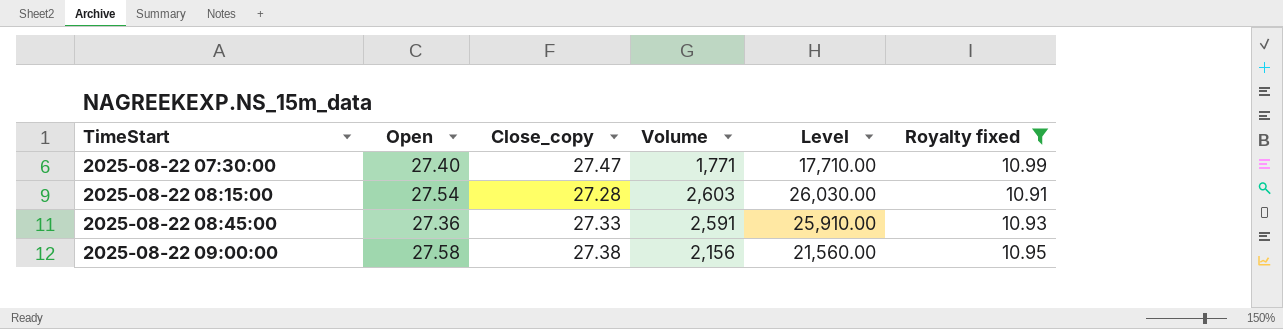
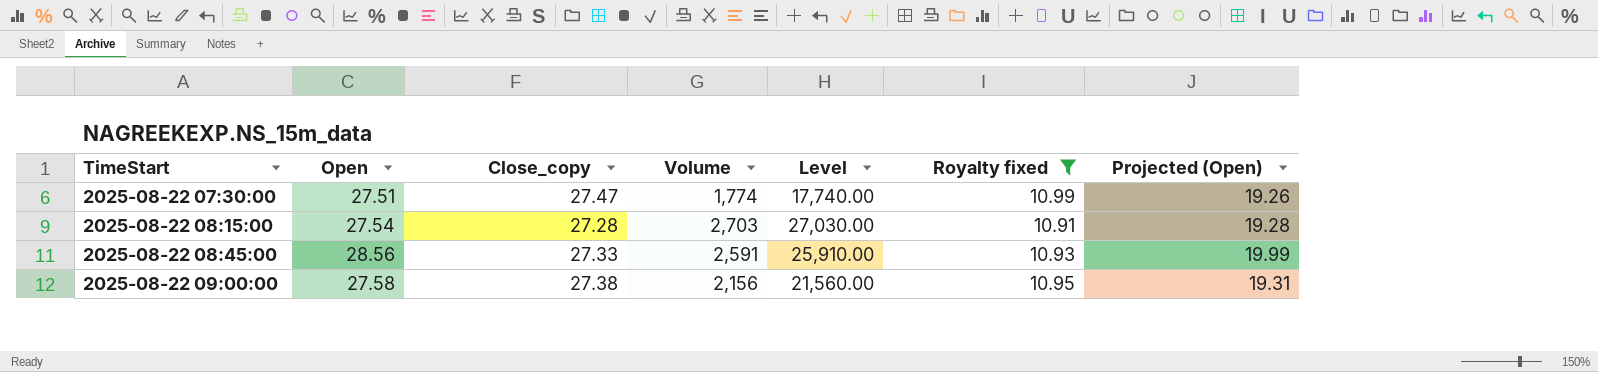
column Projected (Open) | formula: none -> [Open] * 0.7
2025-08-22 07:30:00 | Open: 27.40 -> 27.51
2025-08-22 07:30:00 | Volume: 1,771 -> 1,774
2025-08-22 07:30:00 | Level: 17,710.00 -> 17,740.00
2025-08-22 08:15:00 | Volume: 2,603 -> 2,703
2025-08-22 08:15:00 | Level: 26,030.00 -> 27,030.00
2025-08-22 08:45:00 | Open: 27.36 -> 28.56

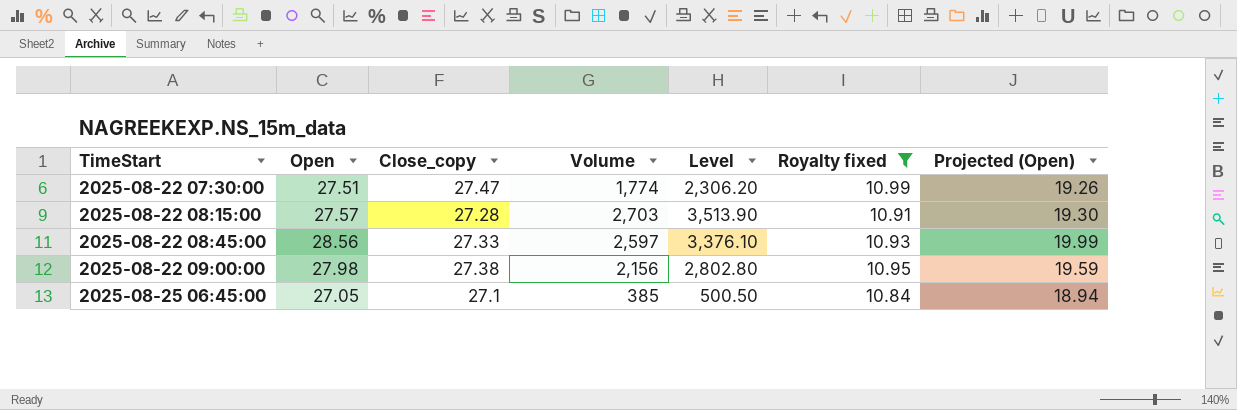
column Level | formula: [Volume] * 10 -> [Volume] * 1.3
2025-08-22 08:15:00 | Open: 27.54 -> 27.57
2025-08-22 08:15:00 | Projected (Open): 19.28 -> 19.30
2025-08-22 08:45:00 | Volume: 2,591 -> 2,597
2025-08-22 09:00:00 | Open: 27.58 -> 27.98
2025-08-22 09:00:00 | Projected (Open): 19.31 -> 19.59
row 2025-08-25 06:45:00: none -> 27.05 | 27.1 | 385 | 500.50 | 10.84 | 18.94

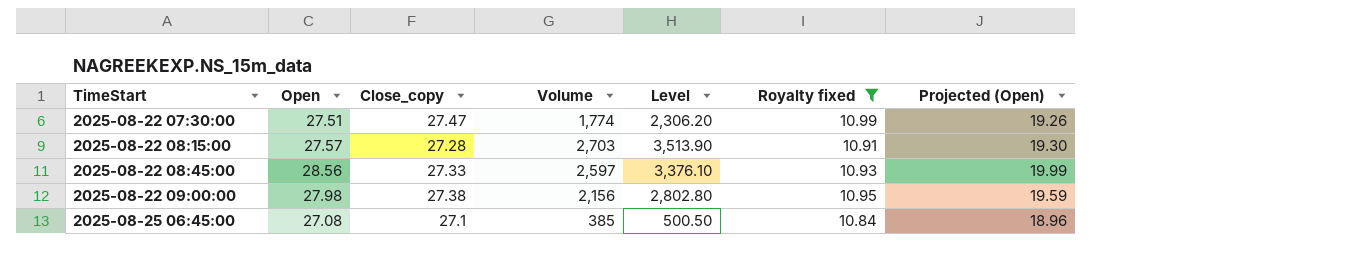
2025-08-25 06:45:00 | Open: 27.05 -> 27.08
2025-08-25 06:45:00 | Projected (Open): 18.94 -> 18.96

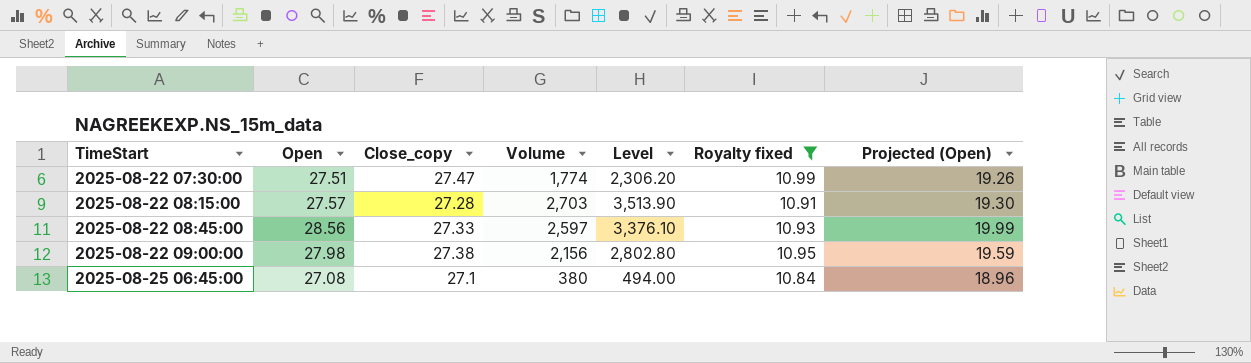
2025-08-25 06:45:00 | Volume: 385 -> 380
2025-08-25 06:45:00 | Level: 500.50 -> 494.00

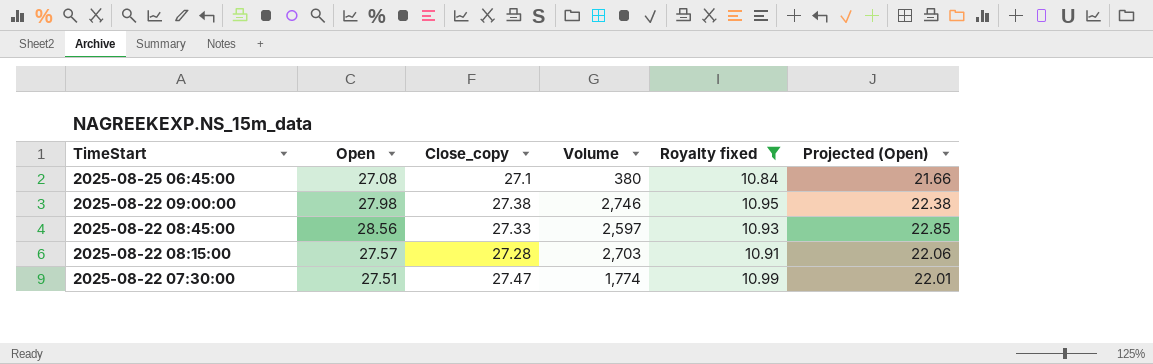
row order: TimeStart ascending -> TimeStart descending
column Level | formula: [Volume] * 1.3 -> none
column Projected (Open) | formula: [Open] * 0.7 -> [Open] * 0.8
2025-08-22 09:00:00 | Volume: 2,156 -> 2,746

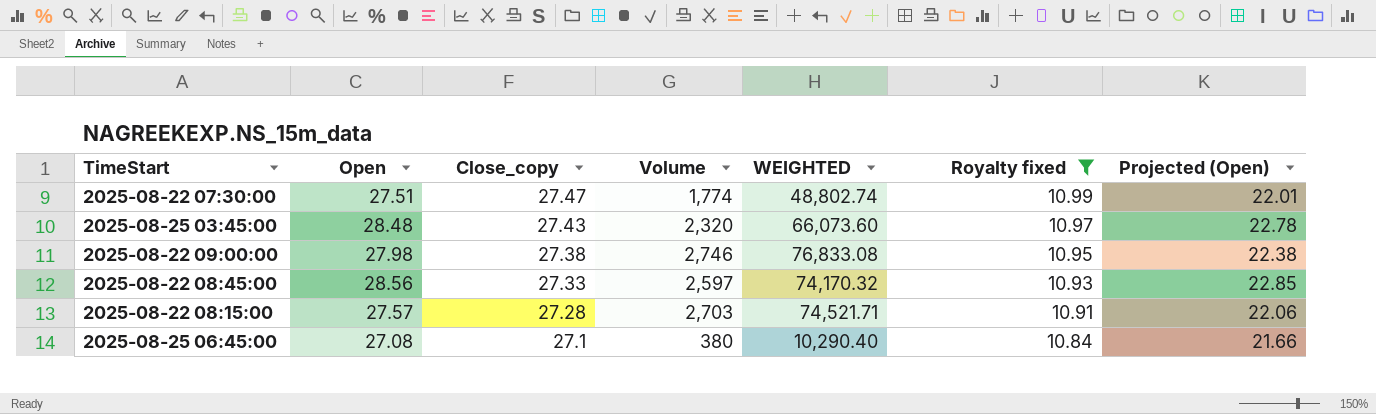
row order: TimeStart descending -> Close_copy descending
column WEIGHTED | formula: none -> [Open] * [Volume]
row 2025-08-25 03:45:00: none -> 28.48 | 27.43 | 2,320 | 66,073.60 | 10.97 | 22.78

